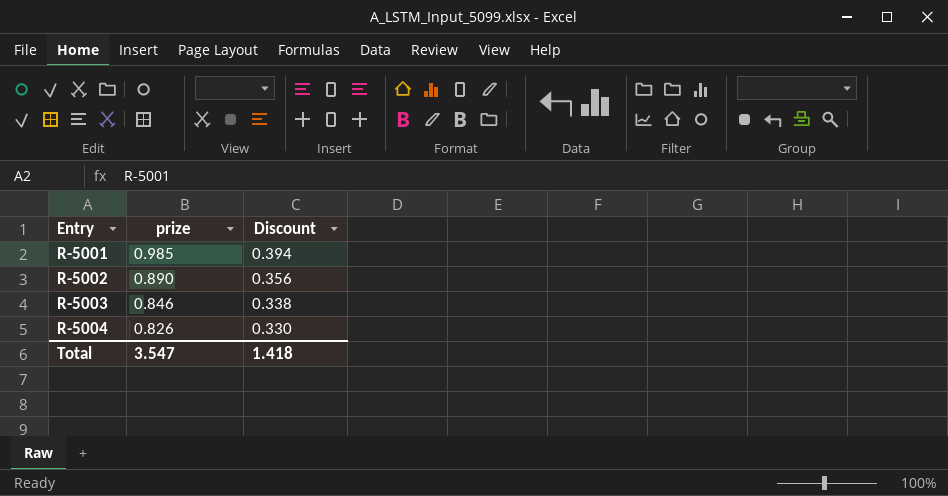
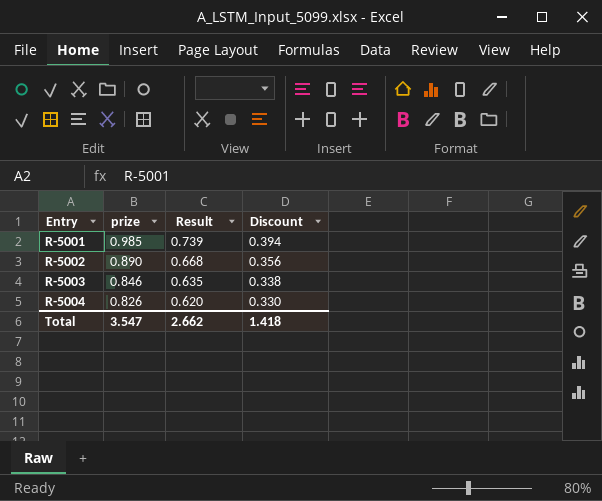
column Result | formula: none -> [prize] * 0.75

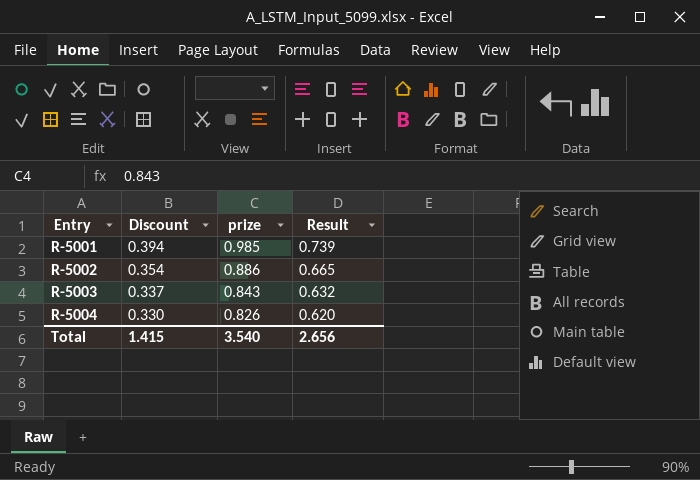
column Discount | position: 4 -> 2
R-5002 | Discount: 0.356 -> 0.354
R-5002 | prize: 0.890 -> 0.886
R-5002 | Result: 0.668 -> 0.665
R-5003 | Discount: 0.338 -> 0.337
R-5003 | prize: 0.846 -> 0.843
R-5003 | Result: 0.635 -> 0.632
Total | Discount: 1.418 -> 1.415
Total | prize: 3.547 -> 3.540
Total | Result: 2.662 -> 2.656

